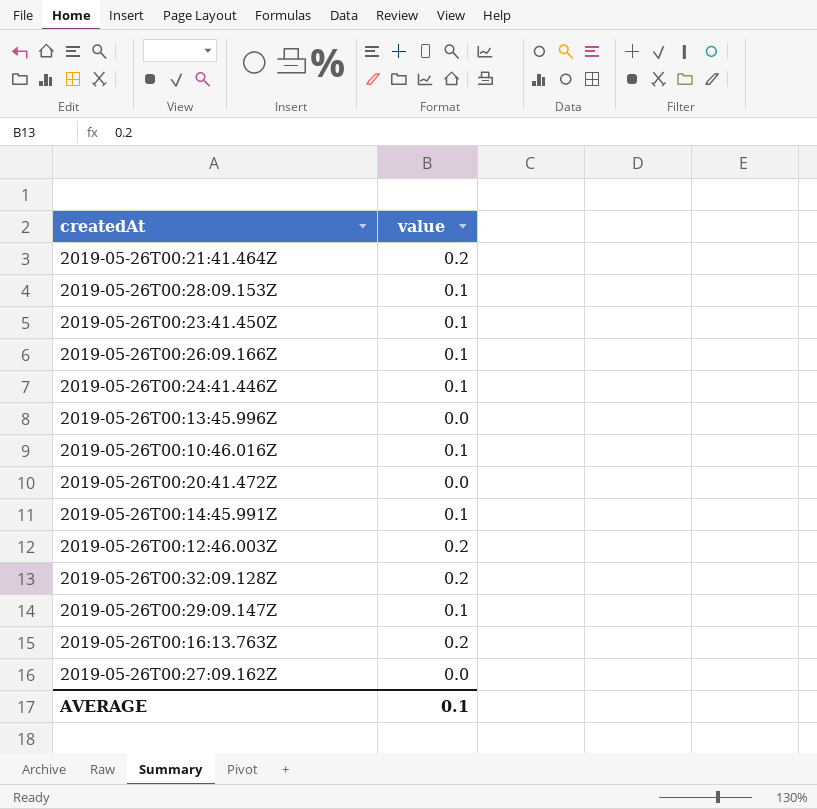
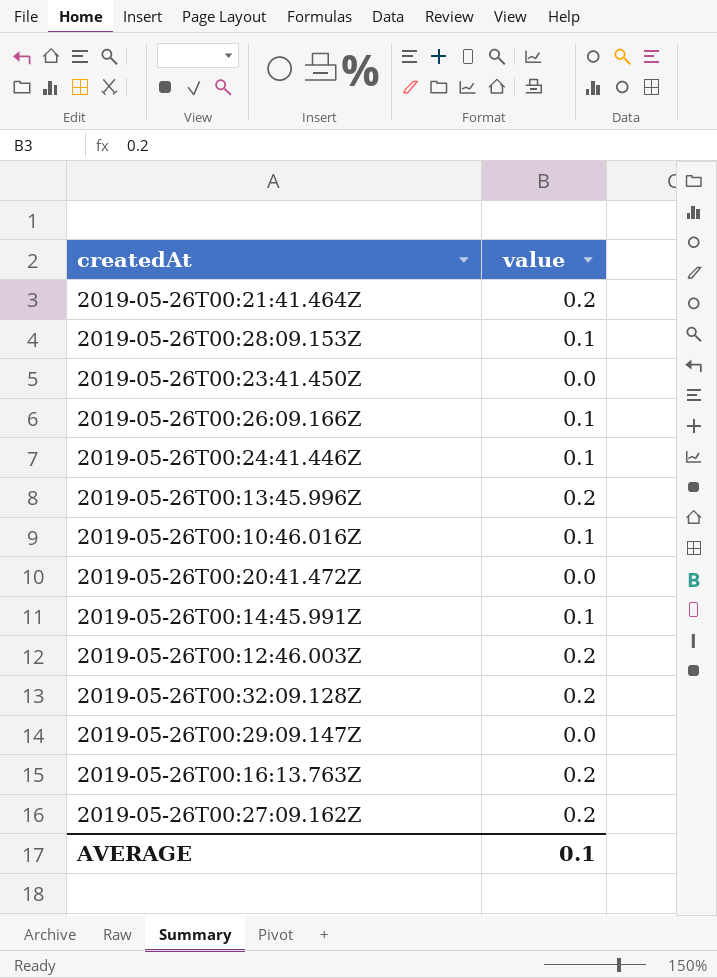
2019-05-26T00:23:41.450Z | value: 0.1 -> 0.0
2019-05-26T00:13:45.996Z | value: 0.0 -> 0.2
2019-05-26T00:29:09.147Z | value: 0.1 -> 0.0
2019-05-26T00:27:09.162Z | value: 0.0 -> 0.2

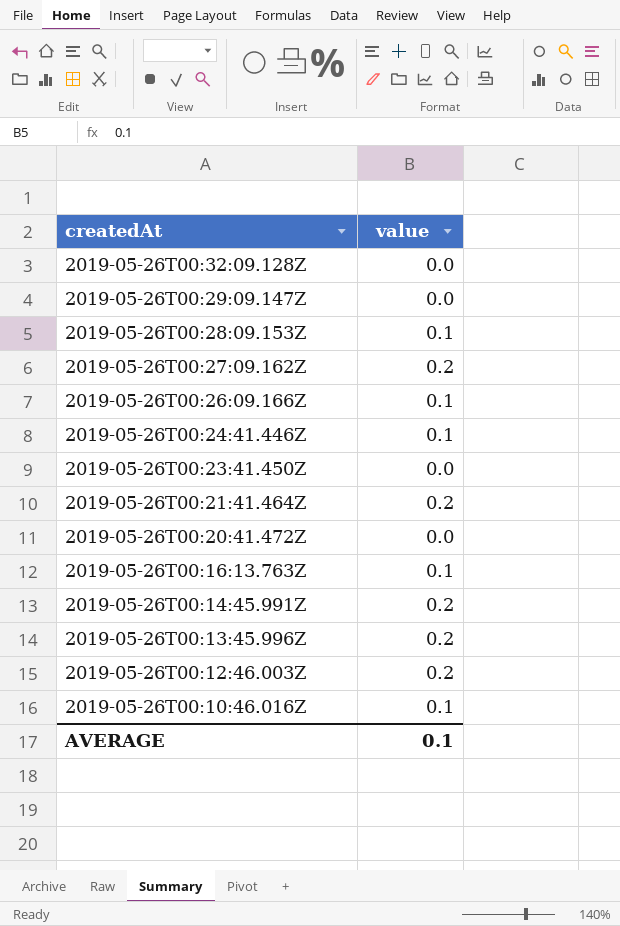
row order: none -> createdAt descending
2019-05-26T00:32:09.128Z | value: 0.2 -> 0.0
2019-05-26T00:16:13.763Z | value: 0.2 -> 0.1
2019-05-26T00:14:45.991Z | value: 0.1 -> 0.2

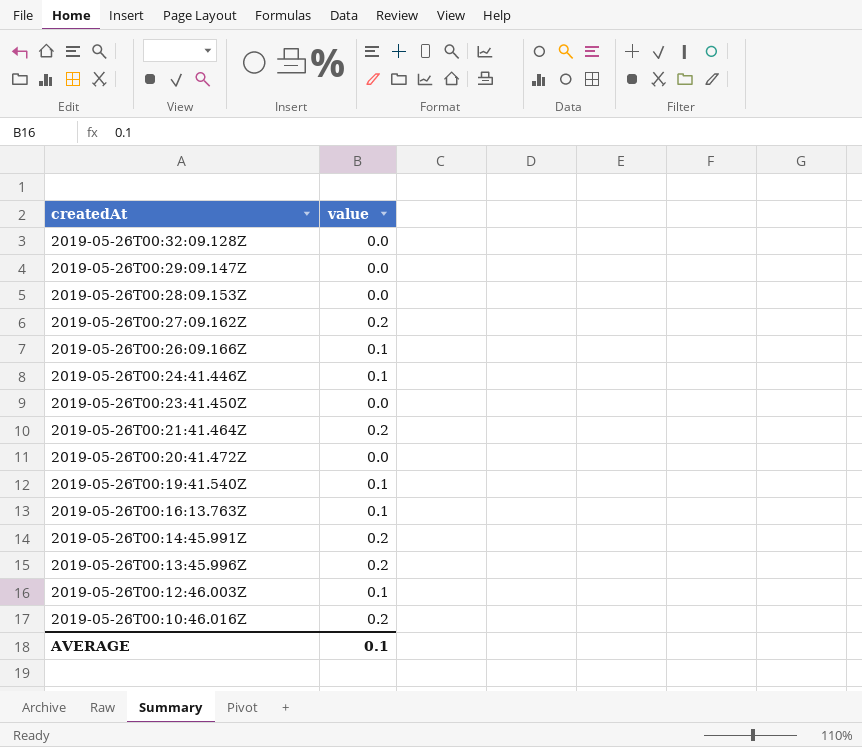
2019-05-26T00:28:09.153Z | value: 0.1 -> 0.0
row 2019-05-26T00:19:41.540Z: none -> 0.1
2019-05-26T00:12:46.003Z | value: 0.2 -> 0.1
2019-05-26T00:10:46.016Z | value: 0.1 -> 0.2

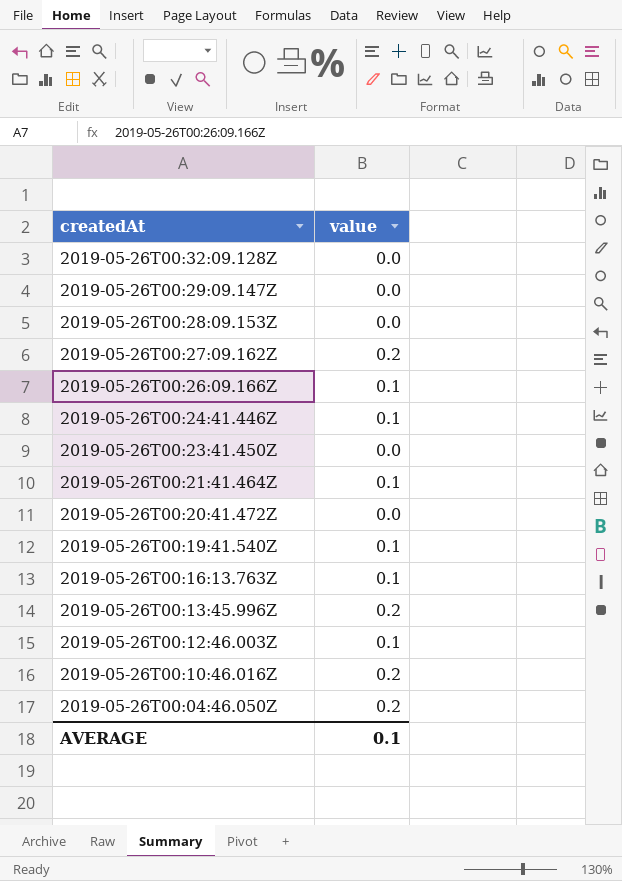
row 2019-05-26T00:14:45.991Z: 0.2 -> none
2019-05-26T00:21:41.464Z | value: 0.2 -> 0.1
row 2019-05-26T00:04:46.050Z: none -> 0.2

